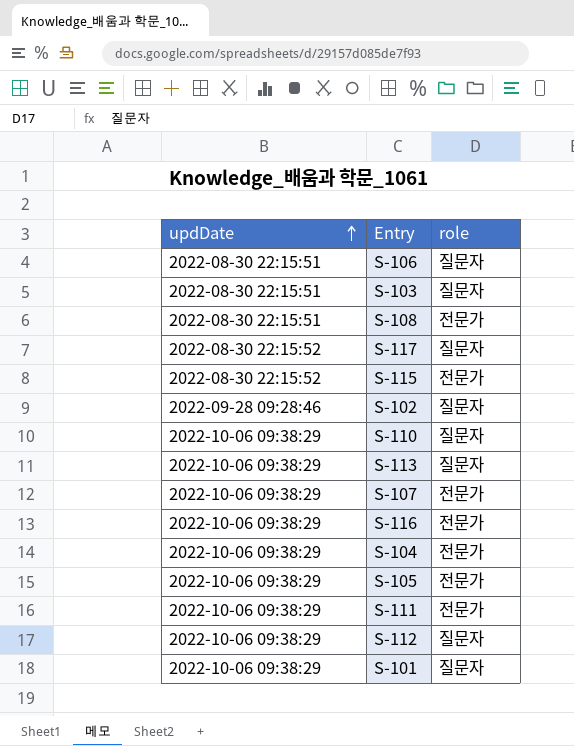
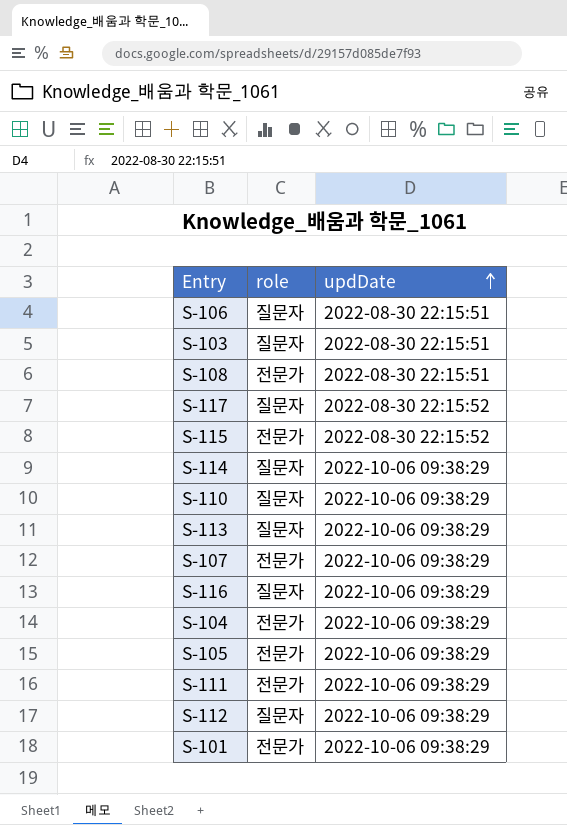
column updDate | position: 1 -> 3
row S-102: 2022-09-28 09:28:46 | 질문자 -> none
row S-114: none -> 질문자 | 2022-10-06 09:38:29
S-116 | role: 전문가 -> 질문자
S-101 | role: 질문자 -> 전문가

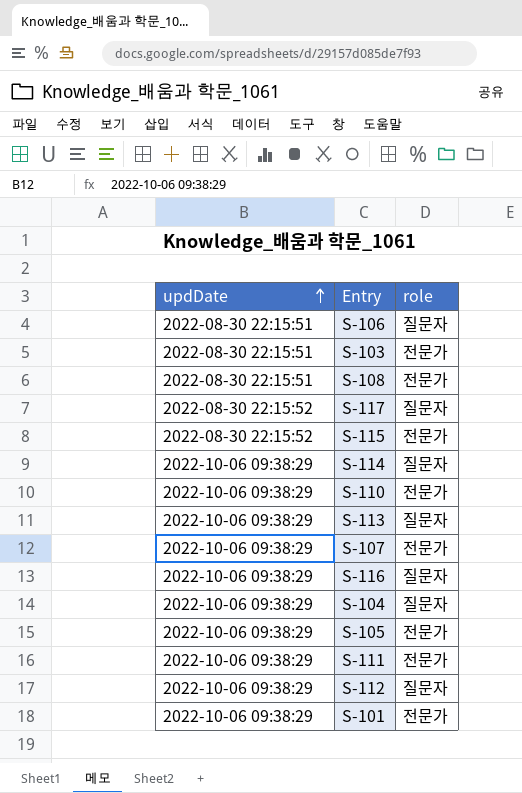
column updDate | position: 3 -> 1
S-103 | role: 질문자 -> 전문가
S-110 | role: 질문자 -> 전문가
S-104 | role: 전문가 -> 질문자

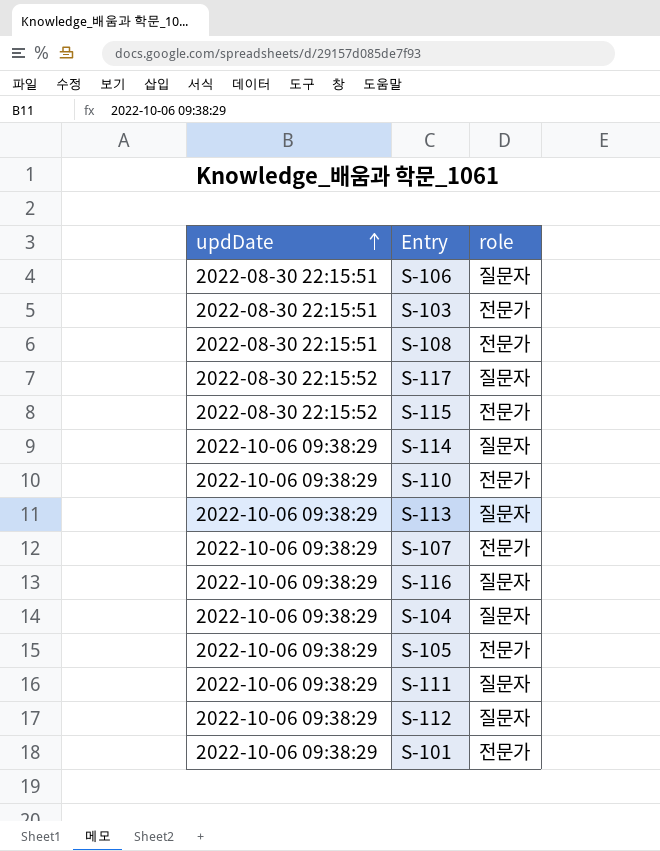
S-111 | role: 전문가 -> 질문자

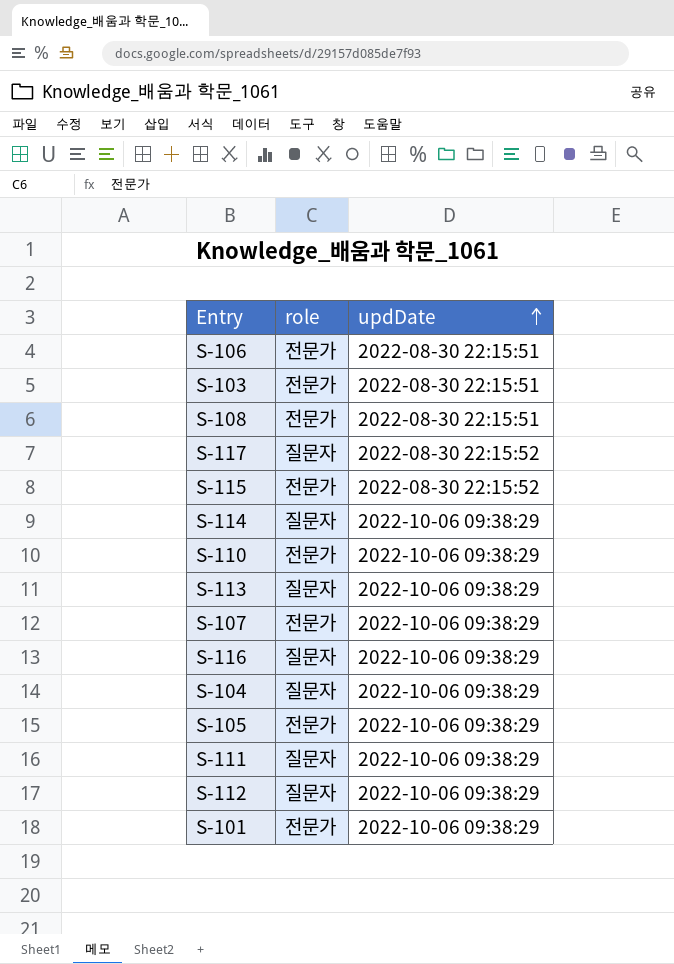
column updDate | position: 1 -> 3
S-106 | role: 질문자 -> 전문가

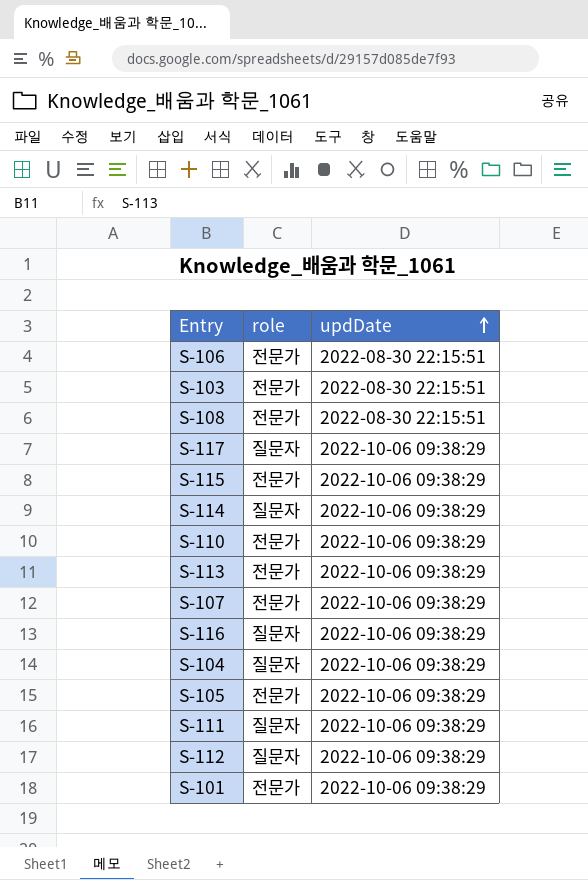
S-117 | updDate: 2022-08-30 22:15:52 -> 2022-10-06 09:38:29
S-115 | updDate: 2022-08-30 22:15:52 -> 2022-10-06 09:38:29
S-113 | role: 질문자 -> 전문가

